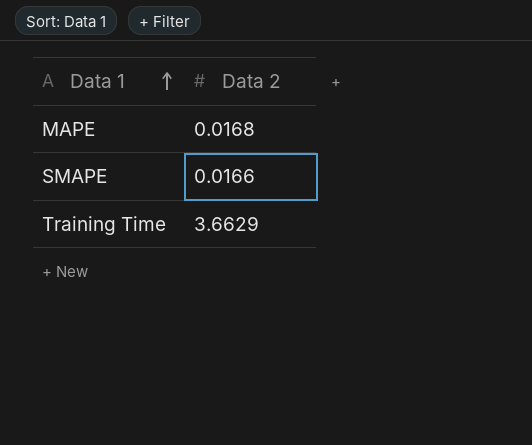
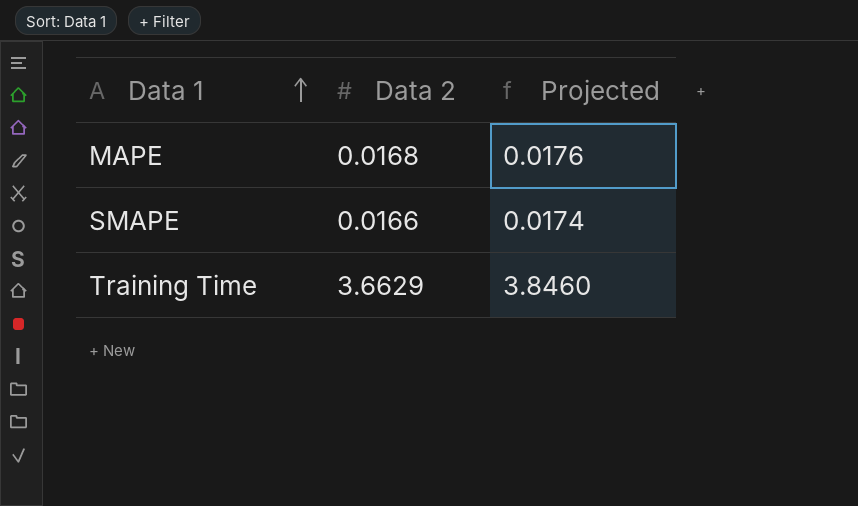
column Projected | formula: none -> [Data 2] * 1.05

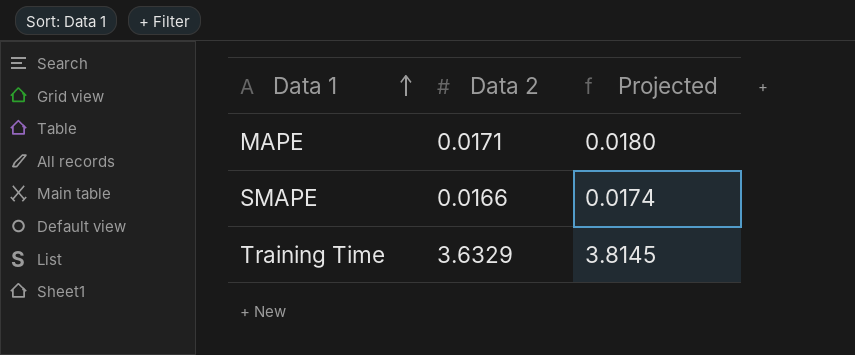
MAPE | Data 2: 0.0168 -> 0.0171
MAPE | Projected: 0.0176 -> 0.0180
Training Time | Data 2: 3.6629 -> 3.6329
Training Time | Projected: 3.8460 -> 3.8145

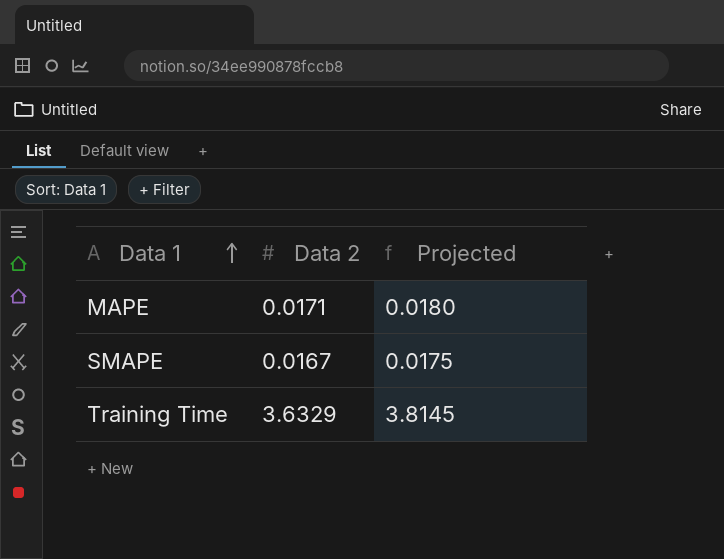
SMAPE | Data 2: 0.0166 -> 0.0167
SMAPE | Projected: 0.0174 -> 0.0175

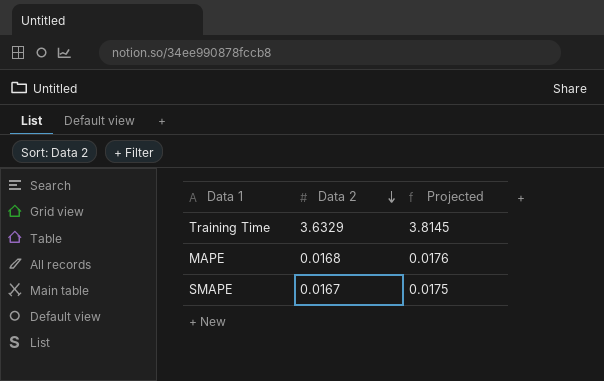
row order: Data 1 ascending -> Data 2 descending
MAPE | Data 2: 0.0171 -> 0.0168
MAPE | Projected: 0.0180 -> 0.0176

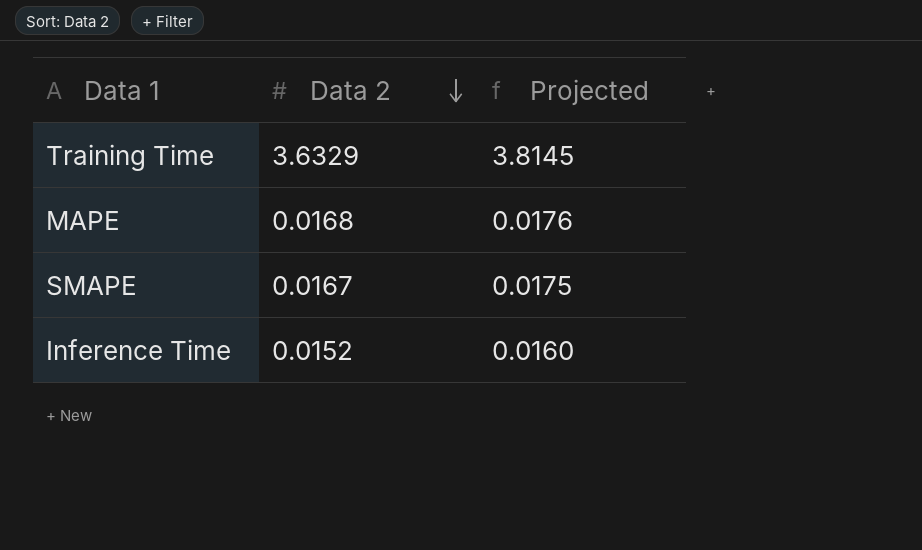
row Inference Time: none -> 0.0152 | 0.0160

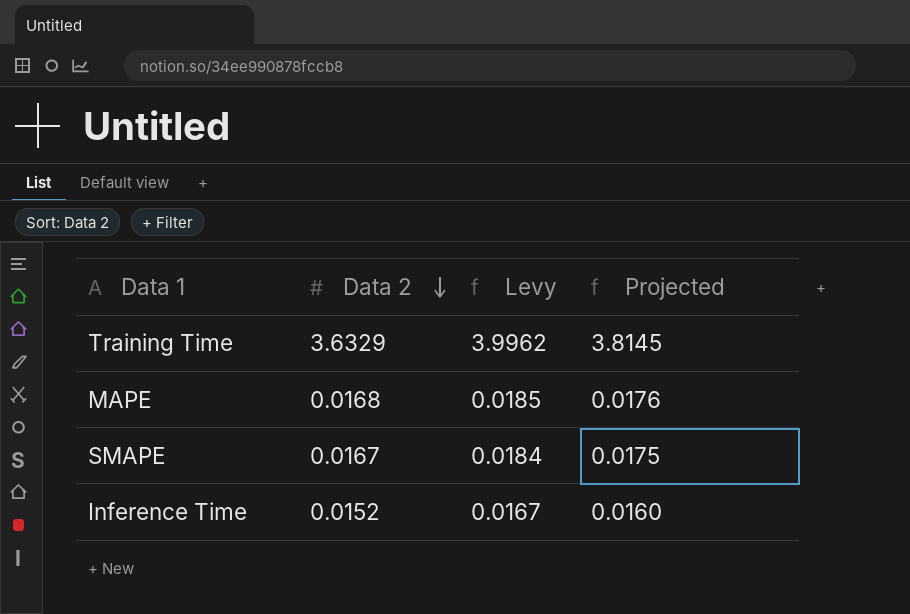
column Levy | formula: none -> [Data 2] * 1.1

